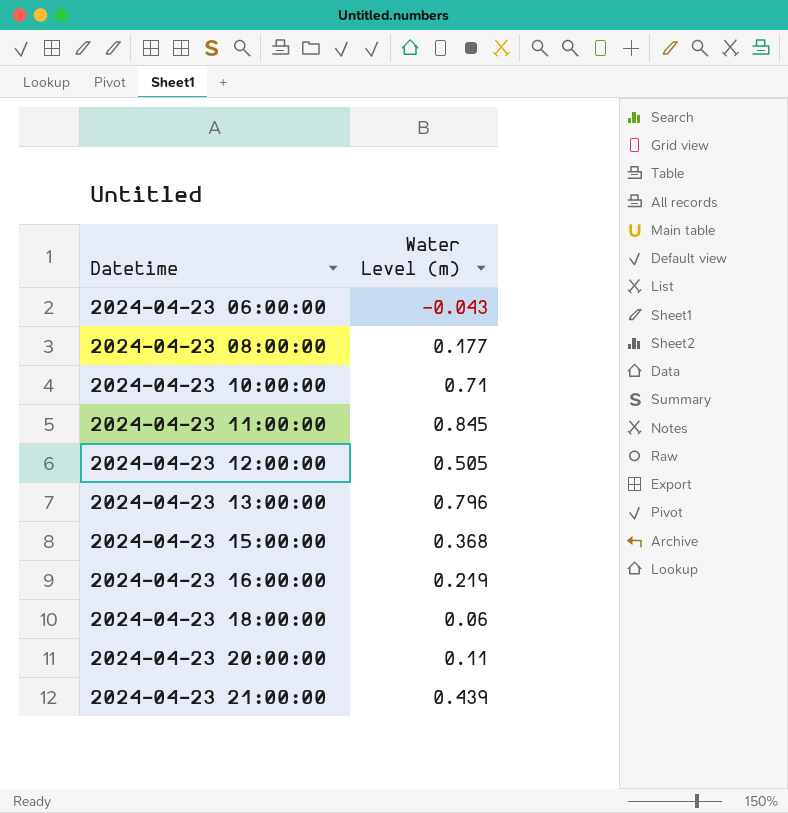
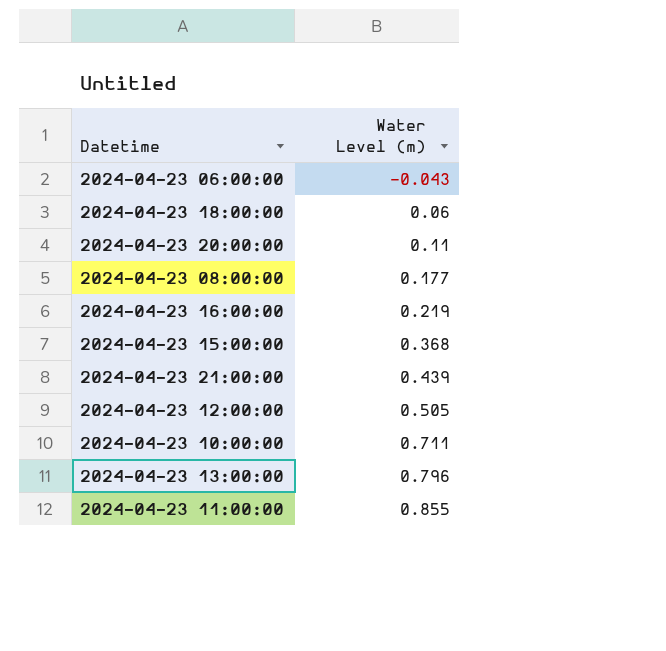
row order: Datetime ascending -> Water Level (m) ascending
2024-04-23 10:00:00 | Water Level (m): 0.71 -> 0.711
2024-04-23 11:00:00 | Water Level (m): 0.845 -> 0.855

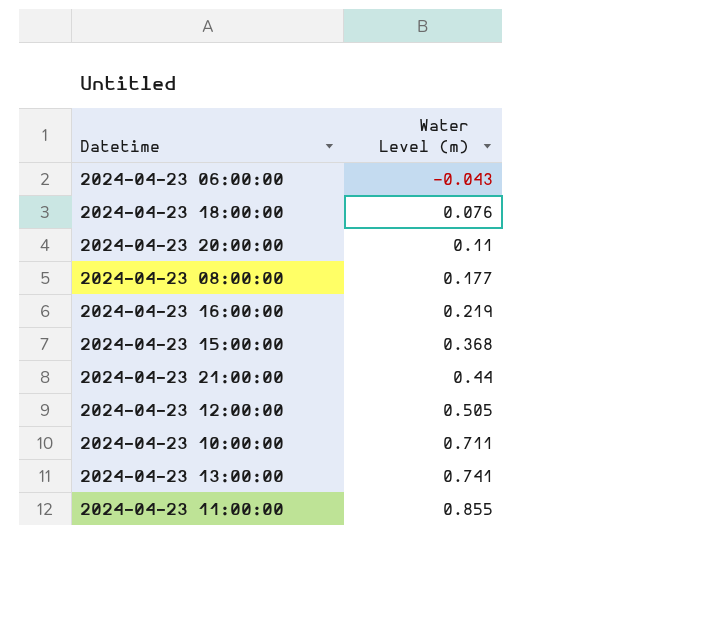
2024-04-23 18:00:00 | Water Level (m): 0.06 -> 0.076
2024-04-23 21:00:00 | Water Level (m): 0.439 -> 0.44
2024-04-23 13:00:00 | Water Level (m): 0.796 -> 0.741

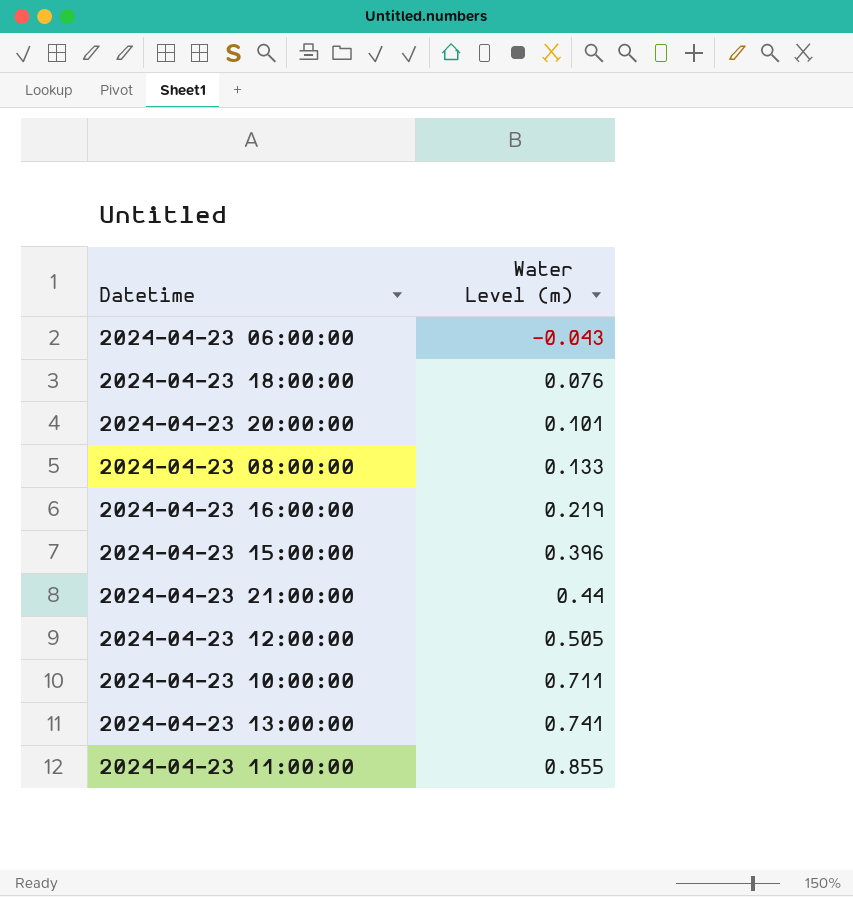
2024-04-23 20:00:00 | Water Level (m): 0.11 -> 0.101
2024-04-23 08:00:00 | Water Level (m): 0.177 -> 0.133
2024-04-23 15:00:00 | Water Level (m): 0.368 -> 0.396

